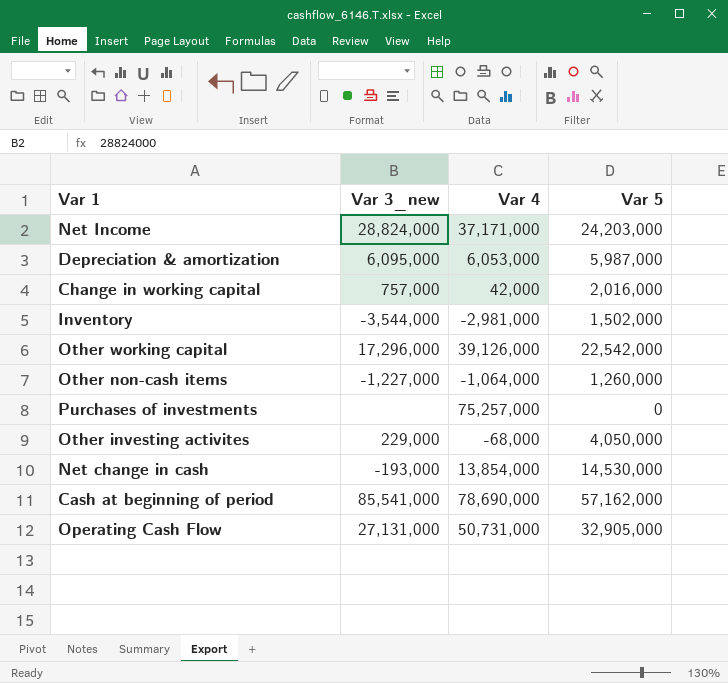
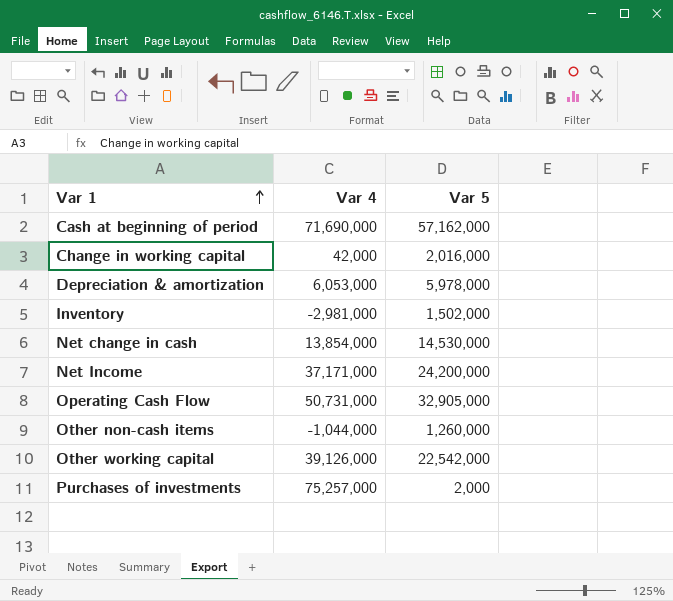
row order: none -> Var 1 ascending
column Var 3_new | position: 2 -> none
row Other investing activites: 229,000 | -68,000 | 4,050,000 -> none
Cash at beginning of period | Var 4: 78,690,000 -> 71,690,000
Depreciation & amortization | Var 5: 5,987,000 -> 5,978,000
Net Income | Var 5: 24,203,000 -> 24,200,000
Other non-cash items | Var 4: -1,064,000 -> -1,044,000
Purchases of investments | Var 5: 0 -> 2,000

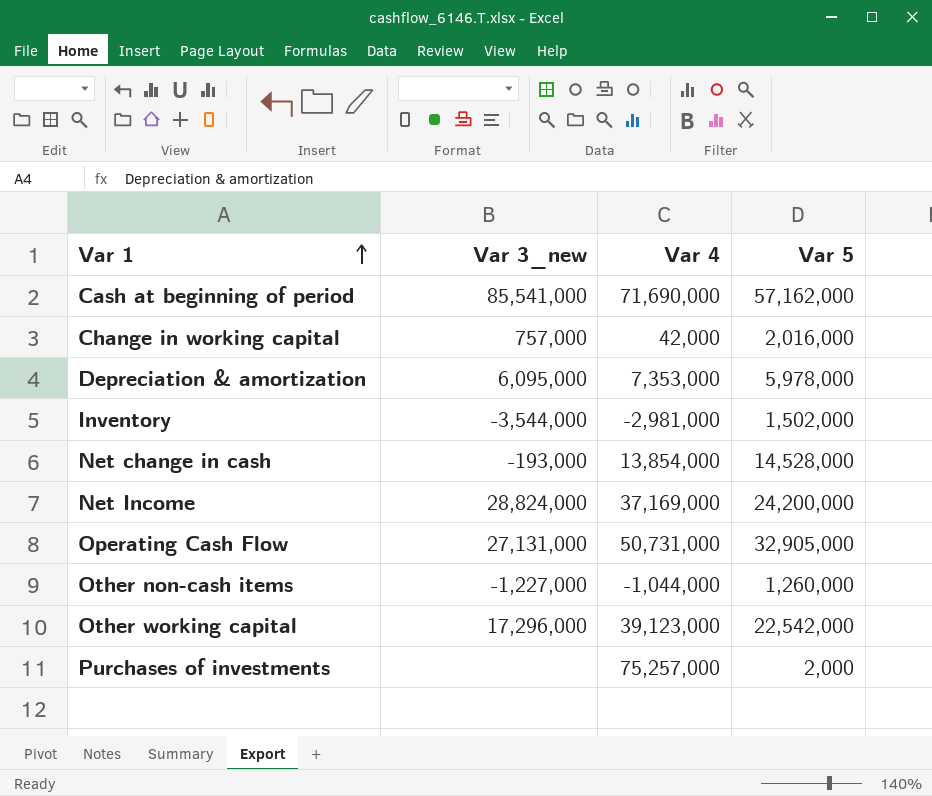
column Var 3_new | position: none -> 2
Depreciation & amortization | Var 4: 6,053,000 -> 7,353,000
Net change in cash | Var 5: 14,530,000 -> 14,528,000
Net Income | Var 4: 37,171,000 -> 37,169,000
Other working capital | Var 4: 39,126,000 -> 39,123,000

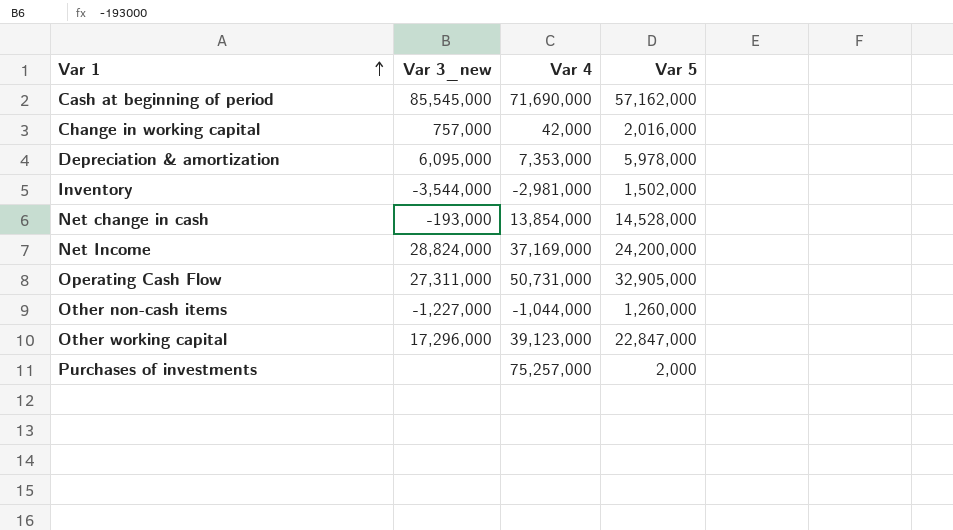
Cash at beginning of period | Var 3_new: 85,541,000 -> 85,545,000
Operating Cash Flow | Var 3_new: 27,131,000 -> 27,311,000
Other working capital | Var 5: 22,542,000 -> 22,847,000

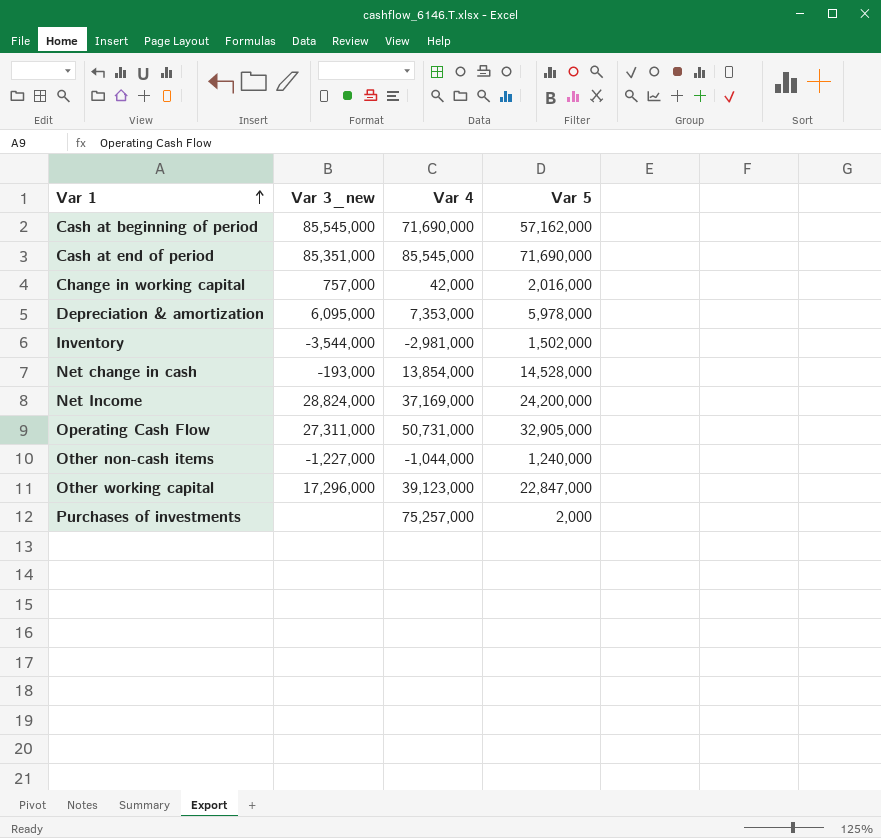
row Cash at end of period: none -> 85,351,000 | 85,545,000 | 71,690,000
Other non-cash items | Var 5: 1,260,000 -> 1,240,000

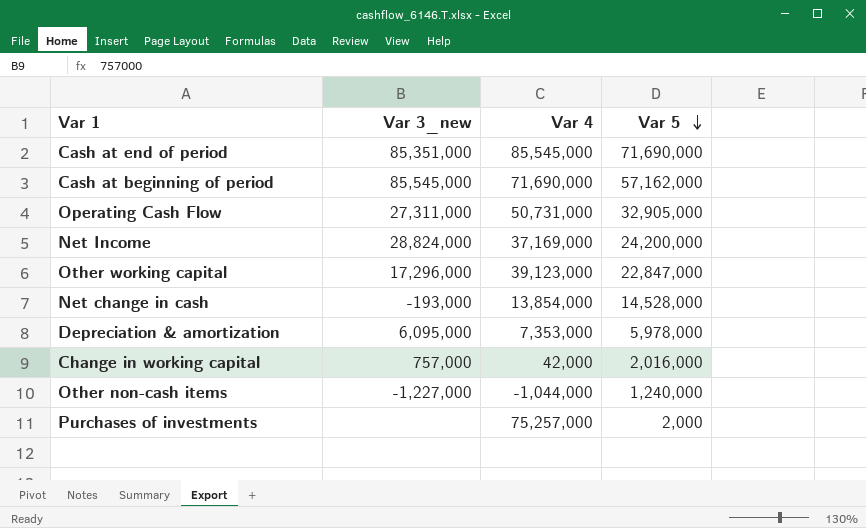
row order: Var 1 ascending -> Var 5 descending
row Inventory: -3,544,000 | -2,981,000 | 1,502,000 -> none

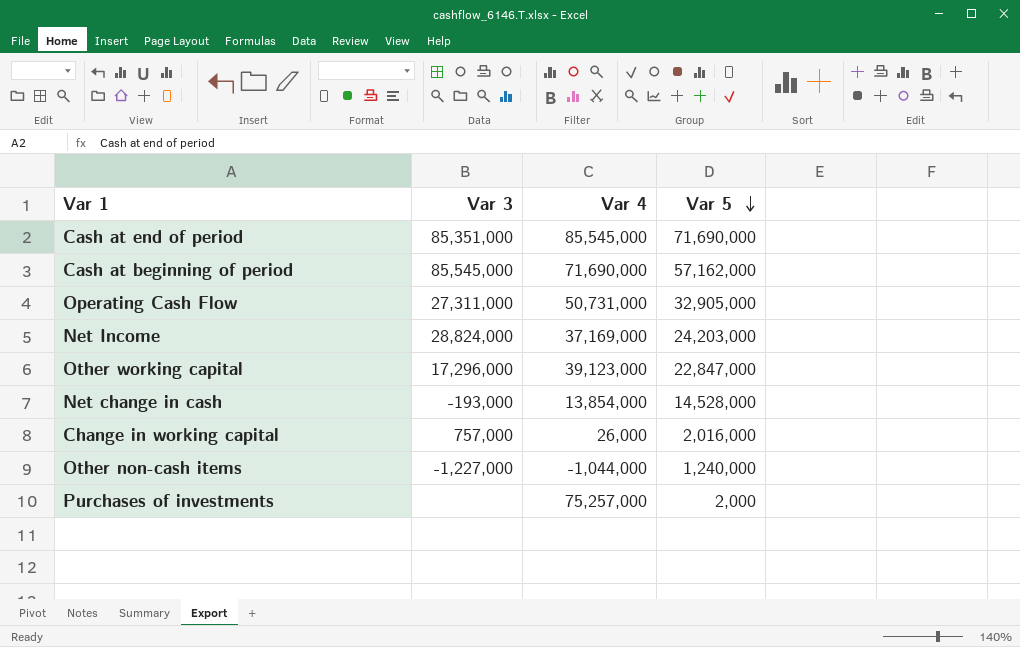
column name: Var 3_new -> Var 3
row Depreciation & amortization: 6,095,000 | 7,353,000 | 5,978,000 -> none
Net Income | Var 5: 24,200,000 -> 24,203,000
Change in working capital | Var 4: 42,000 -> 26,000

